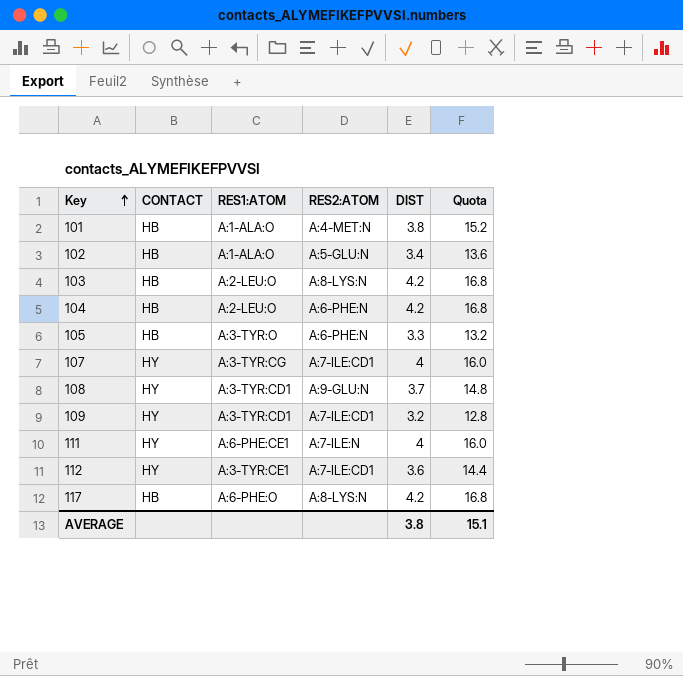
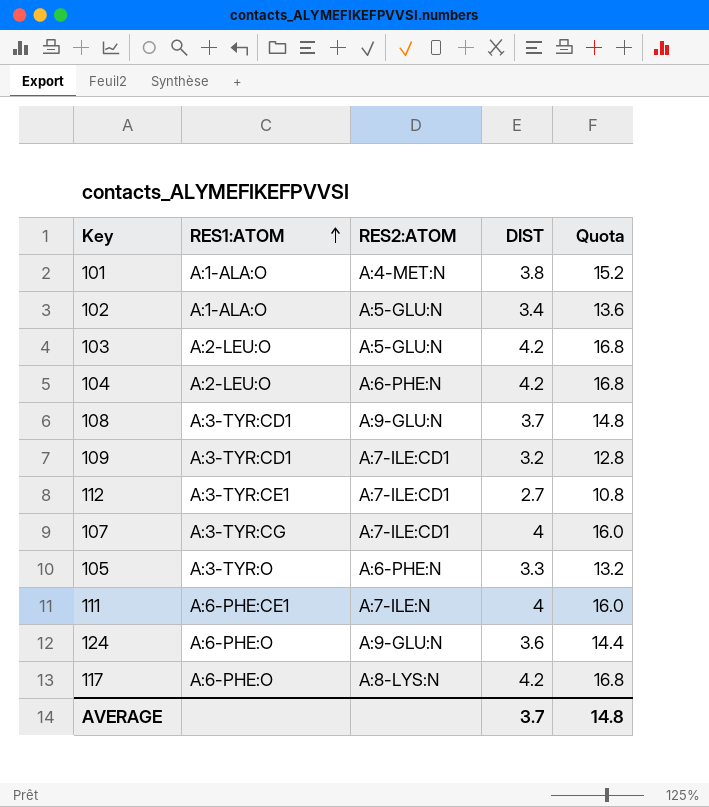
row order: Key ascending -> RES1:ATOM ascending
column CONTACT | position: 2 -> none
103 | RES2:ATOM: A:8-LYS:N -> A:5-GLU:N
112 | DIST: 3.6 -> 2.7
112 | Quota: 14.4 -> 10.8
row 124: none -> A:6-PHE:O | A:9-GLU:N | 3.6 | 14.4
AVERAGE | DIST: 3.8 -> 3.7
AVERAGE | Quota: 15.1 -> 14.8

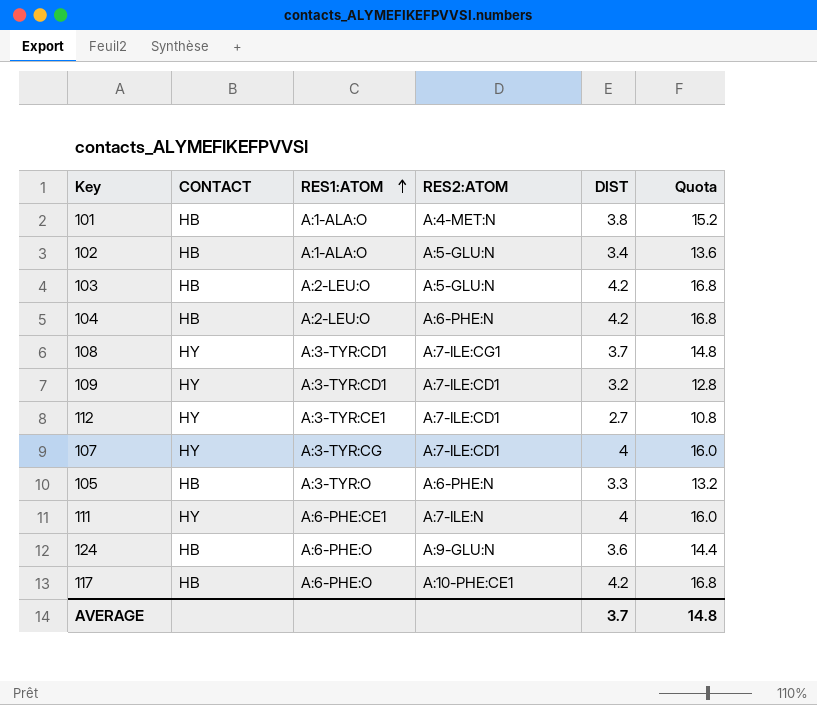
column CONTACT | position: none -> 2
108 | RES2:ATOM: A:9-GLU:N -> A:7-ILE:CG1
117 | RES2:ATOM: A:8-LYS:N -> A:10-PHE:CE1

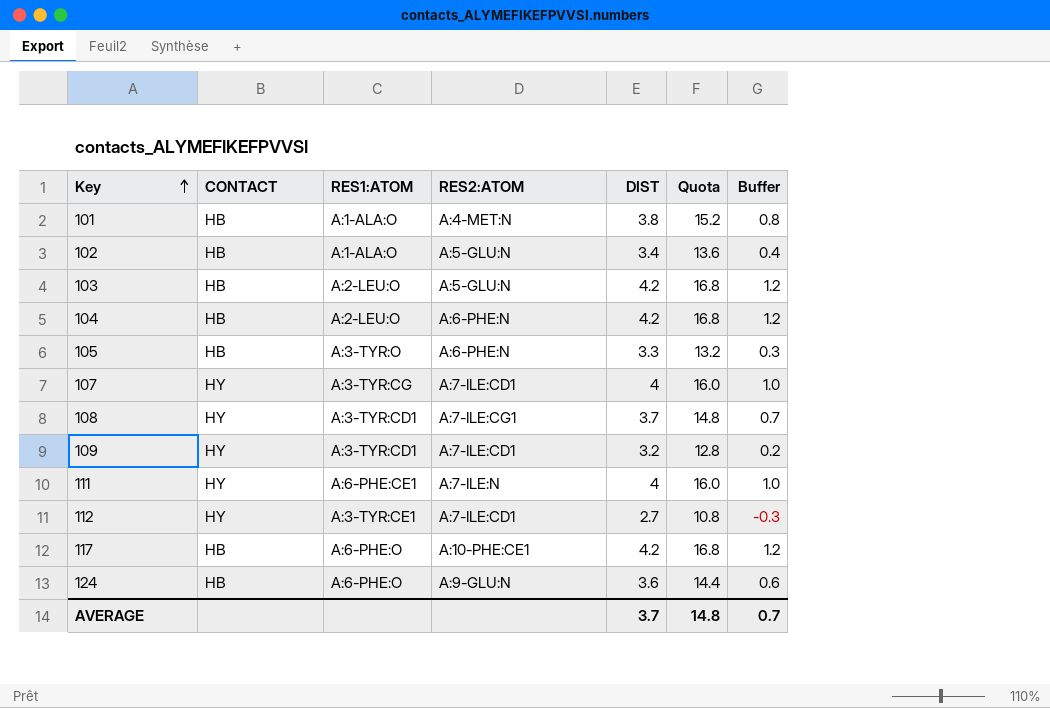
row order: RES1:ATOM ascending -> Key ascending
column Buffer | formula: none -> [DIST] - 3

